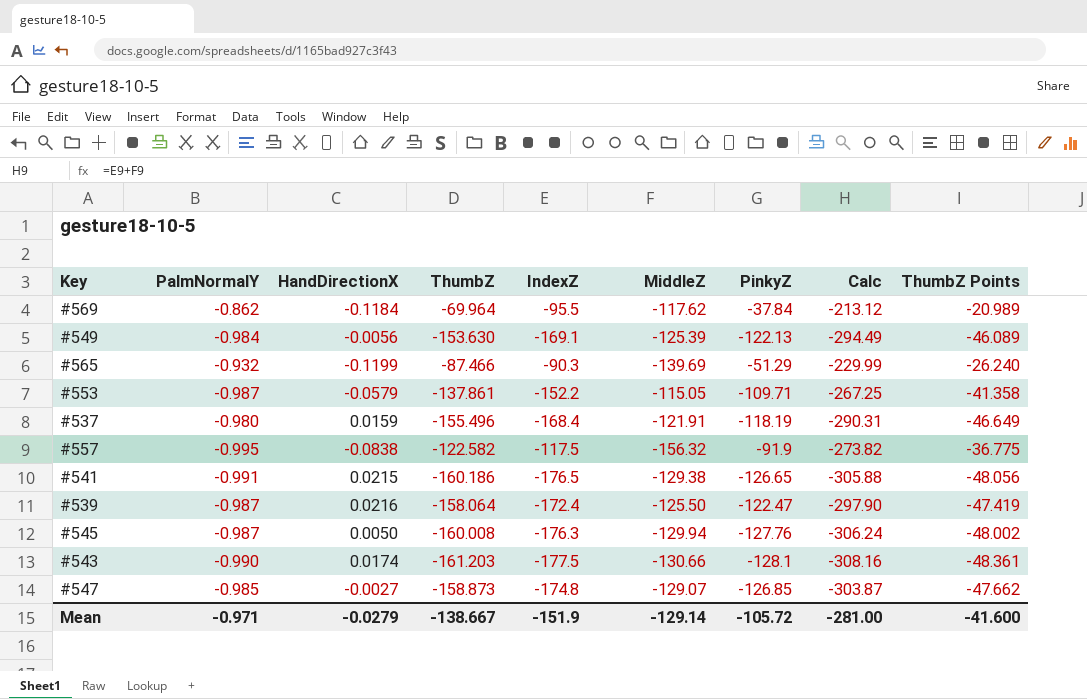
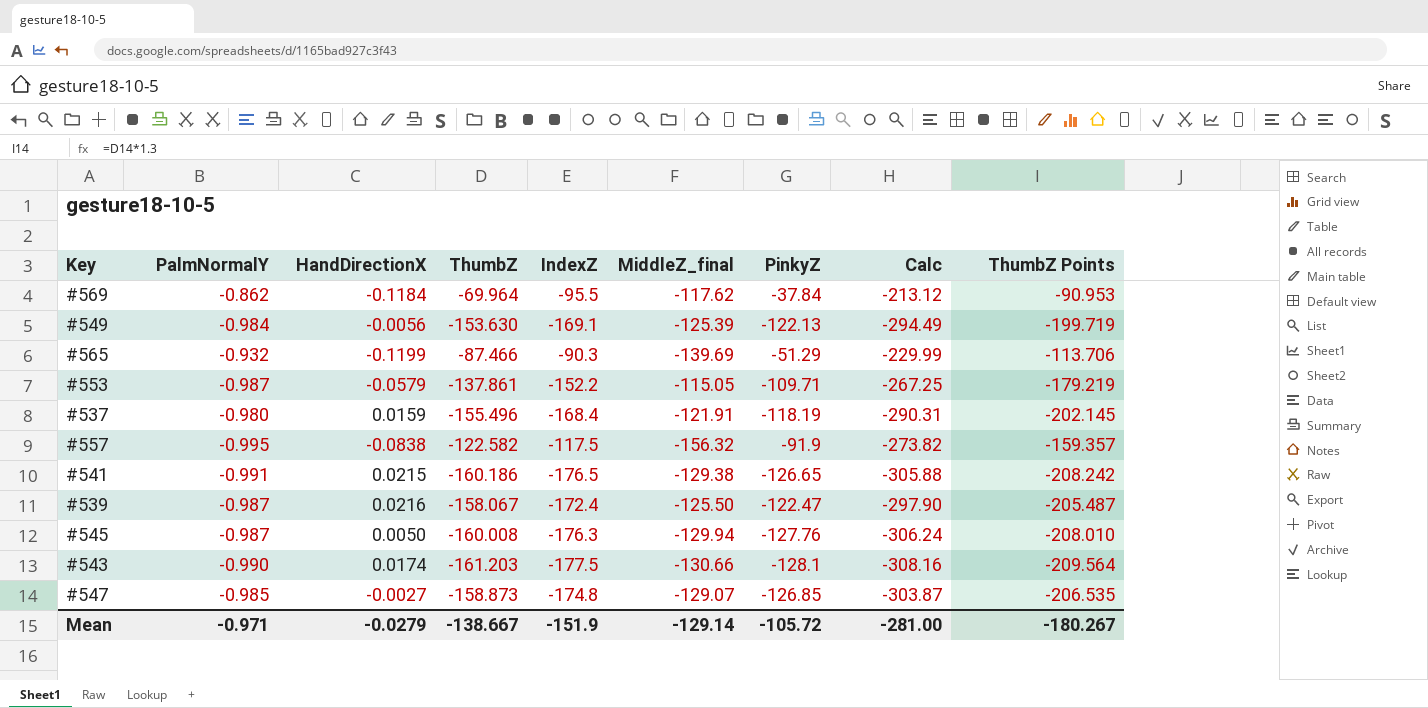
column name: MiddleZ -> MiddleZ_final
column ThumbZ Points | formula: [ThumbZ] * 0.3 -> [ThumbZ] * 1.3
#539 | ThumbZ: -158.064 -> -158.067
Mean | ThumbZ Points: -41.600 -> -180.267

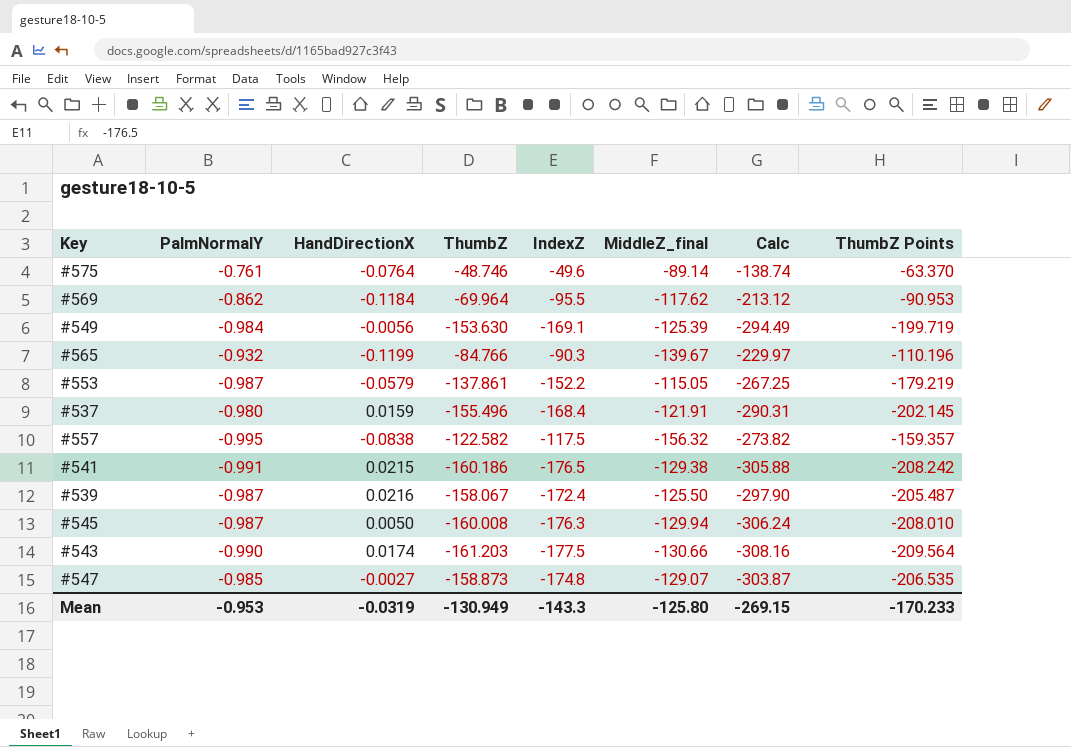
column PinkyZ | position: 7 -> none
row #575: none -> -0.761 | -0.0764 | -48.746 | -49.6 | -89.14 | -138.74 | -63.370
#565 | ThumbZ: -87.466 -> -84.766
#565 | MiddleZ_final: -139.69 -> -139.67
#565 | Calc: -229.99 -> -229.97
#565 | ThumbZ Points: -113.706 -> -110.196
Mean | PalmNormalY: -0.971 -> -0.953
Mean | HandDirectionX: -0.0279 -> -0.0319
Mean | ThumbZ: -138.667 -> -130.949
Mean | IndexZ: -151.9 -> -143.3
Mean | MiddleZ_final: -129.14 -> -125.80
Mean | Calc: -281.00 -> -269.15
Mean | ThumbZ Points: -180.267 -> -170.233

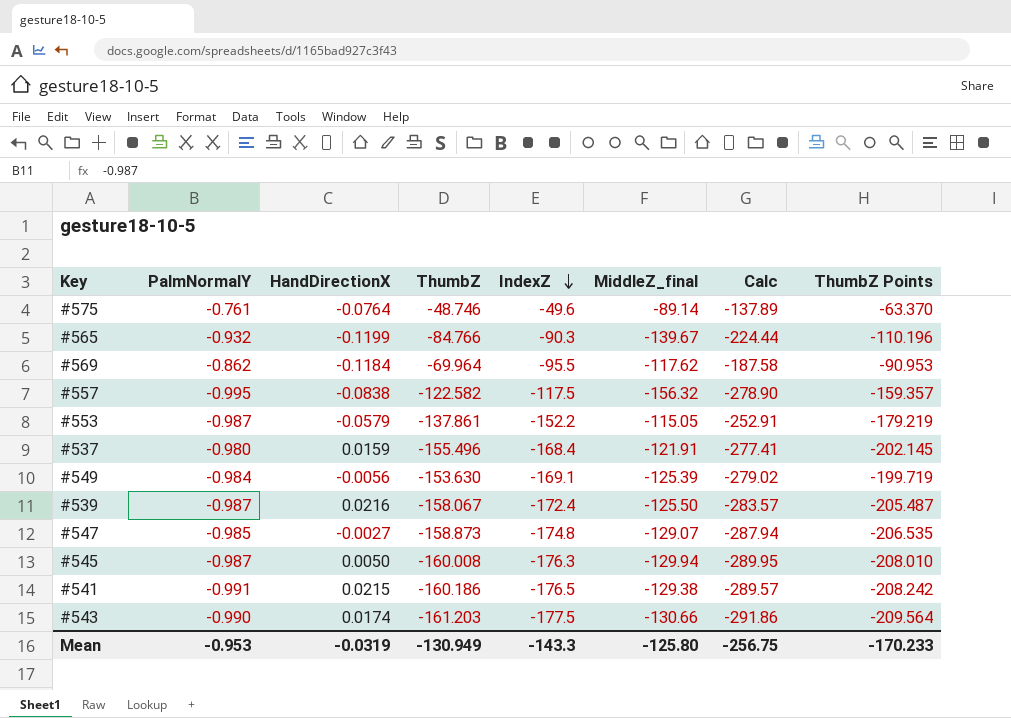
row order: none -> IndexZ descending
column Calc | formula: [IndexZ] + [MiddleZ_final] -> [ThumbZ] + [MiddleZ_final]
Mean | Calc: -269.15 -> -256.75

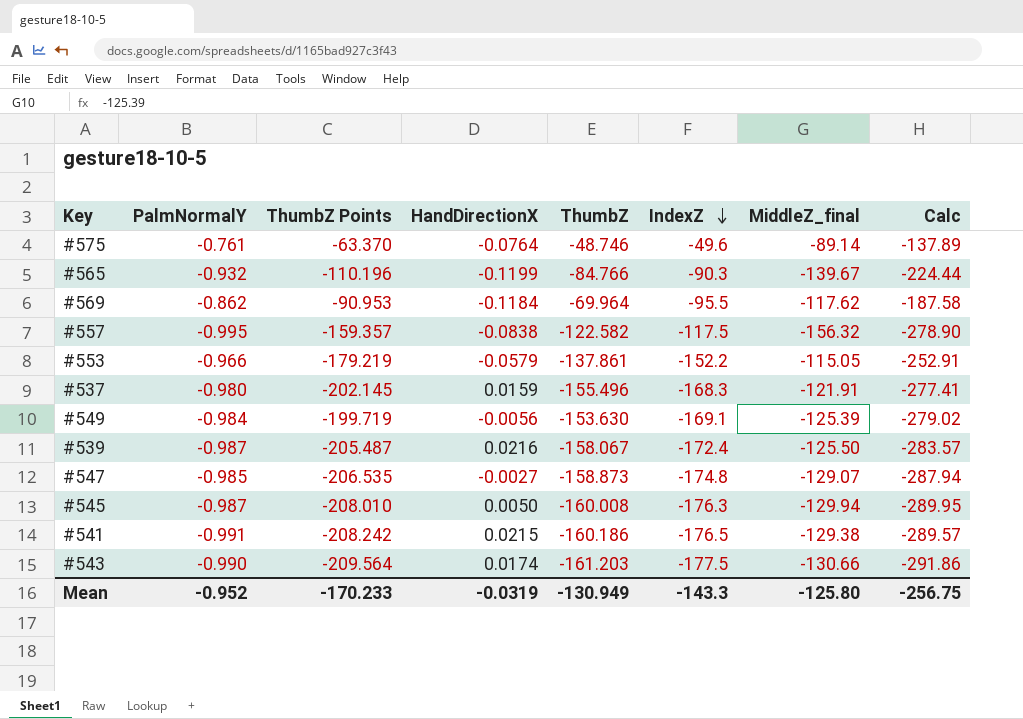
column ThumbZ Points | position: 8 -> 3
#553 | PalmNormalY: -0.987 -> -0.966
#537 | IndexZ: -168.4 -> -168.3
Mean | PalmNormalY: -0.953 -> -0.952

